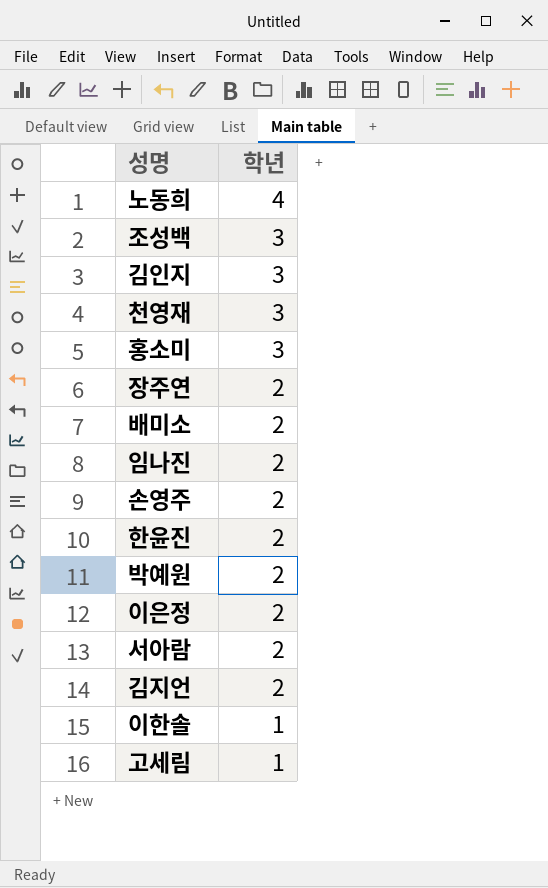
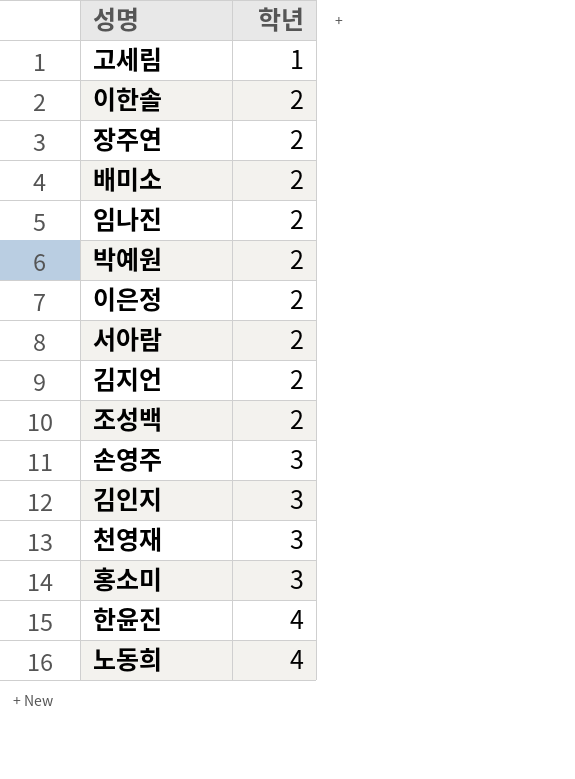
row order: 학년 descending -> 학년 ascending
이한솔 | 학년: 1 -> 2
조성백 | 학년: 3 -> 2
손영주 | 학년: 2 -> 3
한윤진 | 학년: 2 -> 4

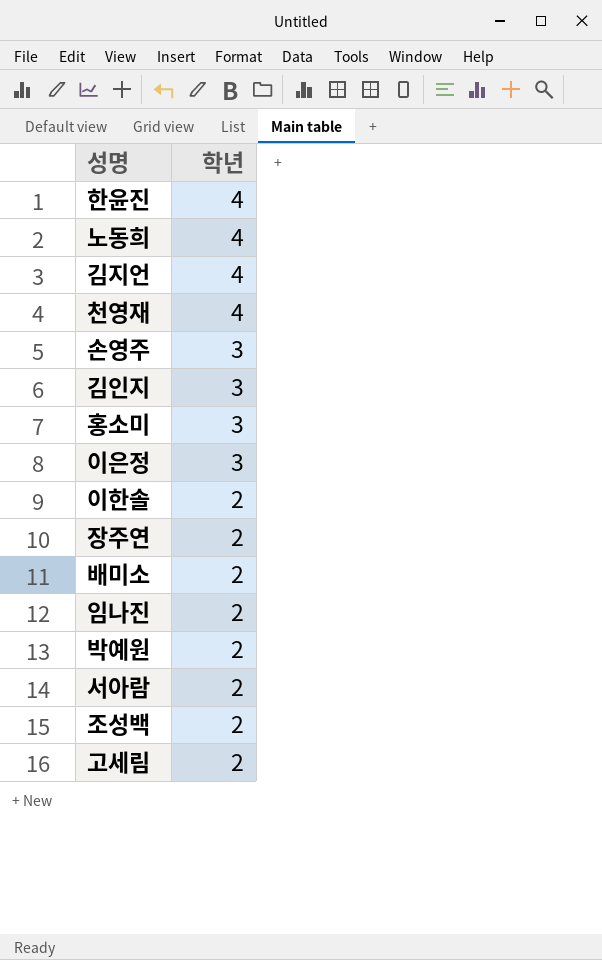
row order: 학년 ascending -> 학년 descending
김지언 | 학년: 2 -> 4
천영재 | 학년: 3 -> 4
이은정 | 학년: 2 -> 3
고세림 | 학년: 1 -> 2

